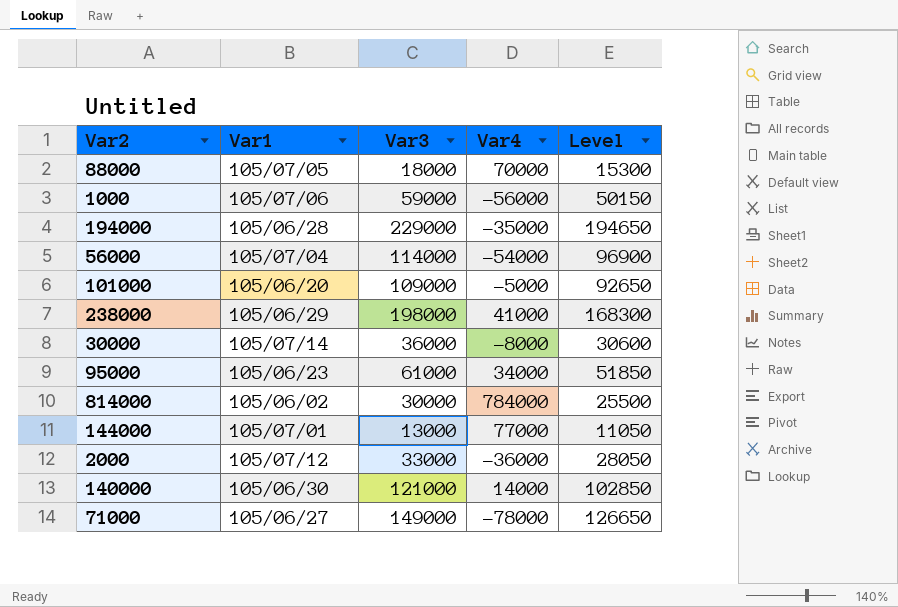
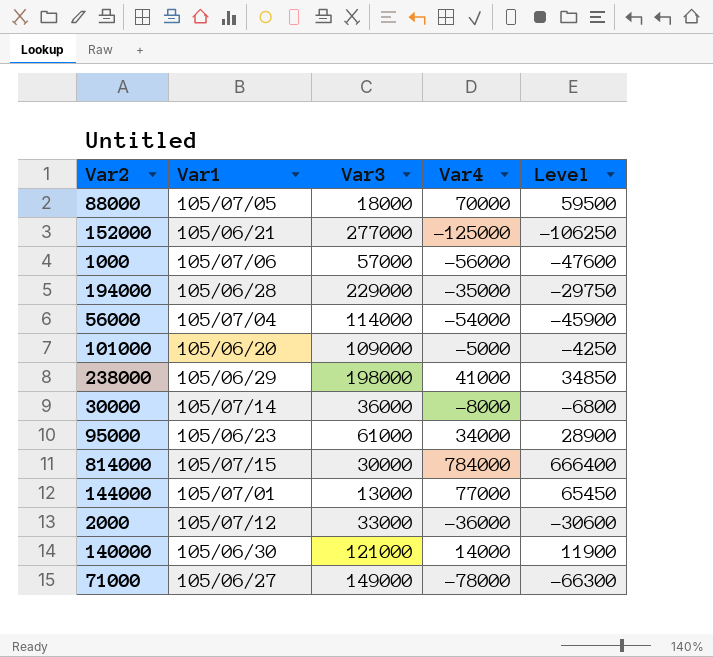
column Level | formula: [Var3] * 0.85 -> [Var4] * 0.85
row 152000: none -> 105/06/21 | 277000 | -125000 | -106250
1000 | Var3: 59000 -> 57000
814000 | Var1: 105/06/02 -> 105/07/15

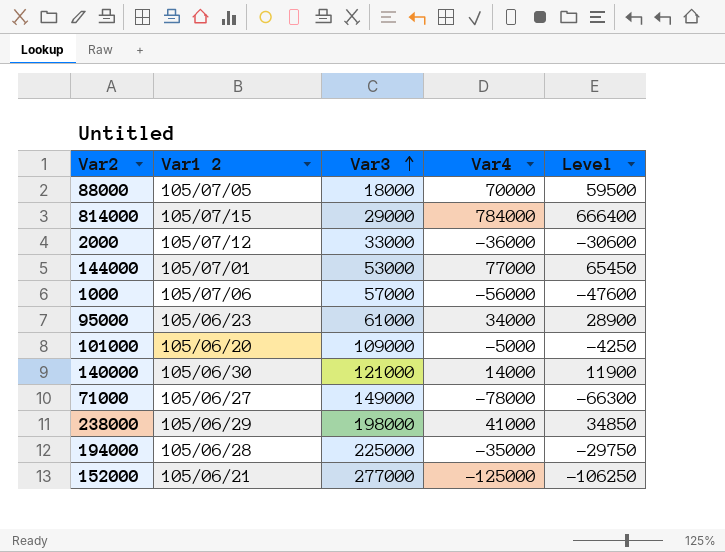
row order: none -> Var3 ascending
column name: Var1 -> Var1 2
row 56000: 105/07/04 | 114000 | -54000 | -45900 -> none
row 30000: 105/07/14 | 36000 | -8000 | -6800 -> none
814000 | Var3: 30000 -> 29000
144000 | Var3: 13000 -> 53000
194000 | Var3: 229000 -> 225000

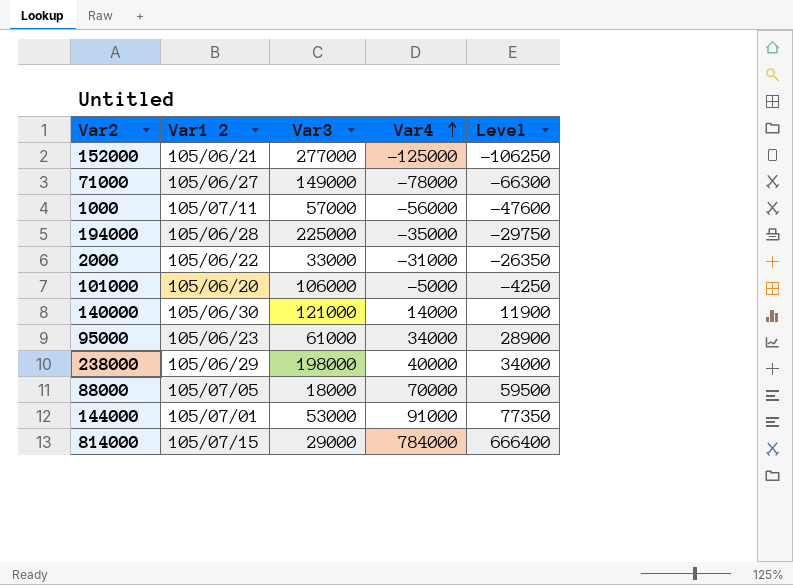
row order: Var3 ascending -> Var4 ascending
1000 | Var1 2: 105/07/06 -> 105/07/11
2000 | Var1 2: 105/07/12 -> 105/06/22
2000 | Var4: -36000 -> -31000
2000 | Level: -30600 -> -26350
101000 | Var3: 109000 -> 106000
238000 | Var4: 41000 -> 40000
238000 | Level: 34850 -> 34000
144000 | Var4: 77000 -> 91000
144000 | Level: 65450 -> 77350

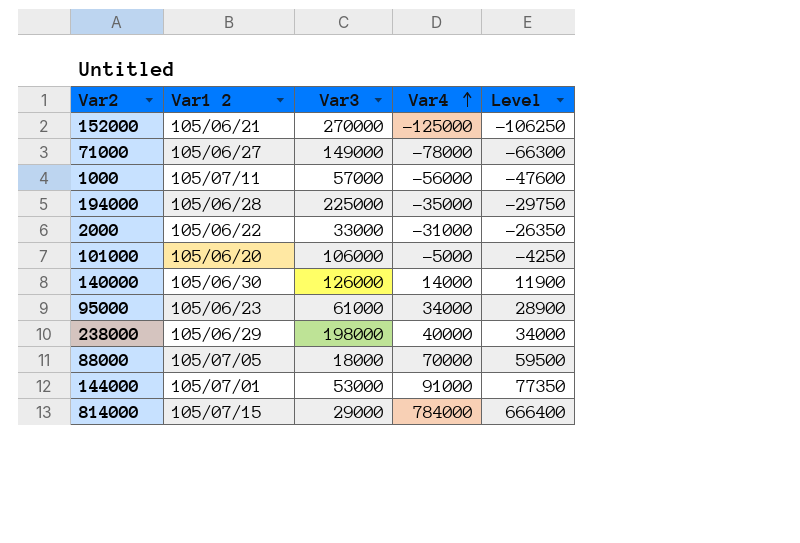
152000 | Var3: 277000 -> 270000
140000 | Var3: 121000 -> 126000

